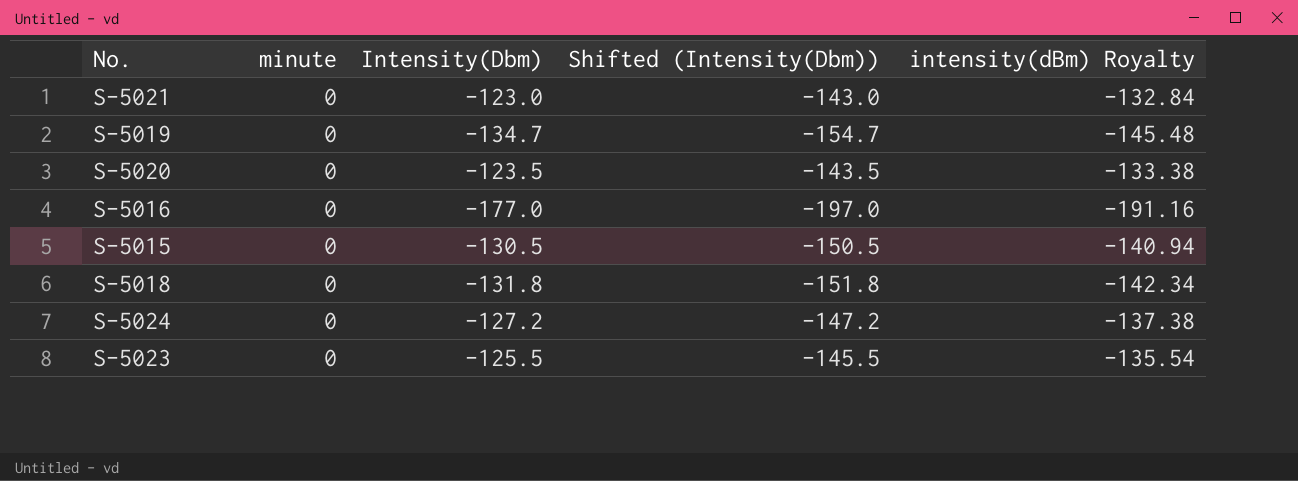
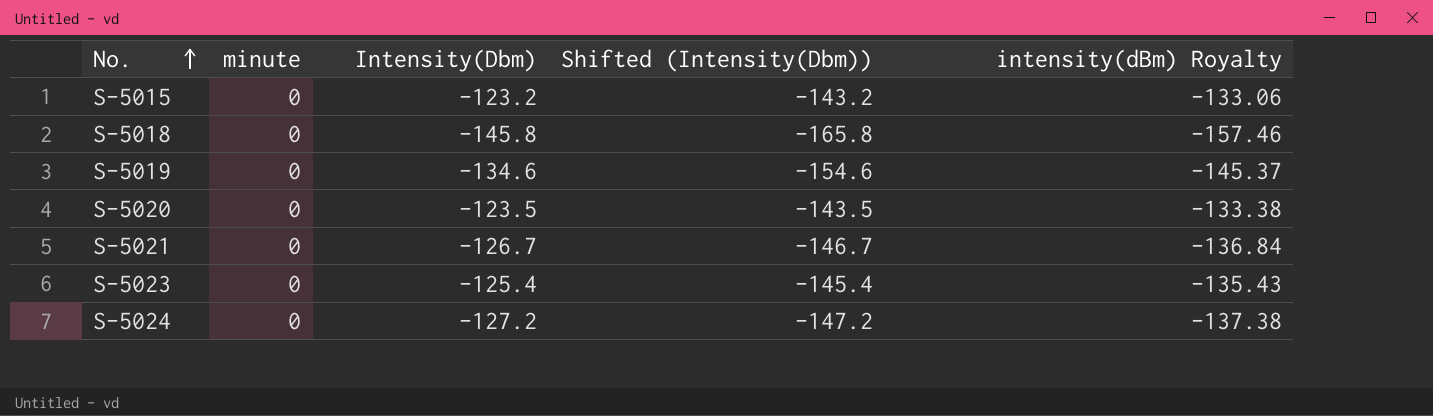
row order: none -> No. ascending
row S-5016: 0 | -177.0 | -197.0 | -191.16 -> none
S-5015 | Intensity(Dbm): -130.5 -> -123.2
S-5015 | Shifted (Intensity(Dbm)): -150.5 -> -143.2
S-5015 | intensity(dBm) Royalty: -140.94 -> -133.06
S-5018 | Intensity(Dbm): -131.8 -> -145.8
S-5018 | Shifted (Intensity(Dbm)): -151.8 -> -165.8
S-5018 | intensity(dBm) Royalty: -142.34 -> -157.46
S-5019 | Intensity(Dbm): -134.7 -> -134.6
S-5019 | Shifted (Intensity(Dbm)): -154.7 -> -154.6
S-5019 | intensity(dBm) Royalty: -145.48 -> -145.37
S-5021 | Intensity(Dbm): -123.0 -> -126.7
S-5021 | Shifted (Intensity(Dbm)): -143.0 -> -146.7
S-5021 | intensity(dBm) Royalty: -132.84 -> -136.84
S-5023 | Intensity(Dbm): -125.5 -> -125.4
S-5023 | Shifted (Intensity(Dbm)): -145.5 -> -145.4
S-5023 | intensity(dBm) Royalty: -135.54 -> -135.43

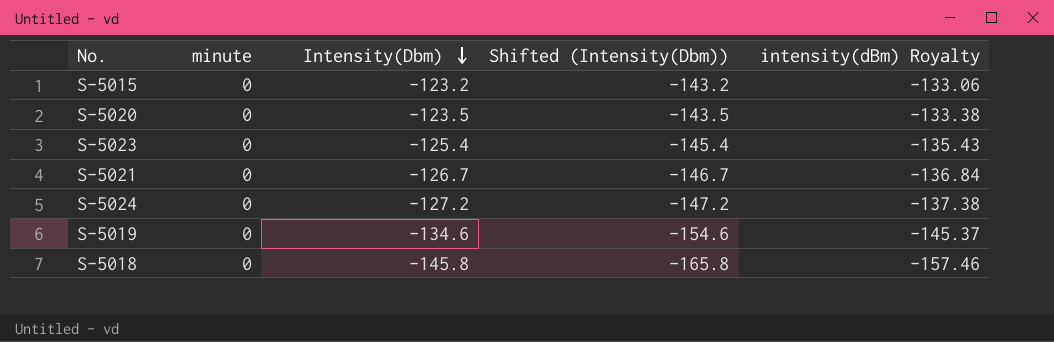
row order: No. ascending -> Intensity(Dbm) descending

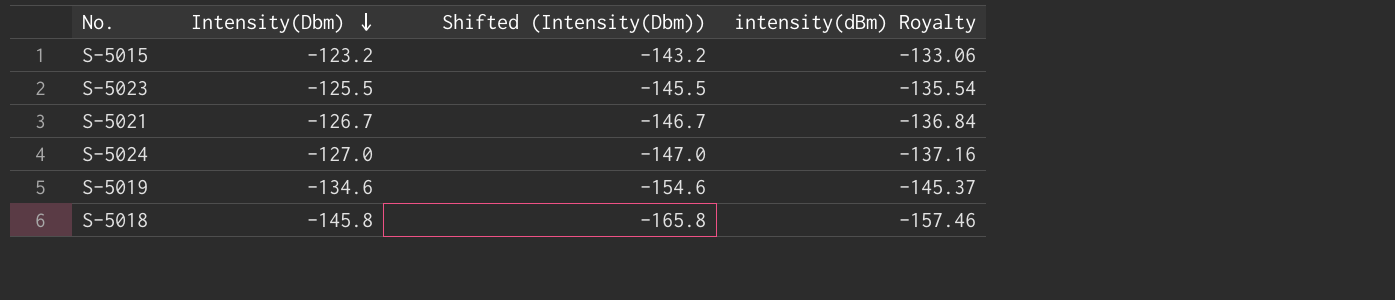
column minute | position: 2 -> none
row S-5020: 0 | -123.5 | -143.5 | -133.38 -> none
S-5023 | Intensity(Dbm): -125.4 -> -125.5
S-5023 | Shifted (Intensity(Dbm)): -145.4 -> -145.5
S-5023 | intensity(dBm) Royalty: -135.43 -> -135.54
S-5024 | Intensity(Dbm): -127.2 -> -127.0
S-5024 | Shifted (Intensity(Dbm)): -147.2 -> -147.0
S-5024 | intensity(dBm) Royalty: -137.38 -> -137.16

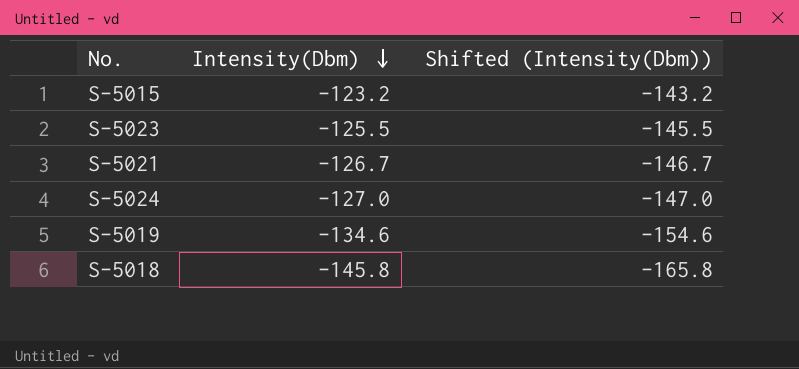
column intensity(dBm) Royalty | formula: [Intensity(Dbm)] * 1.08 -> none

